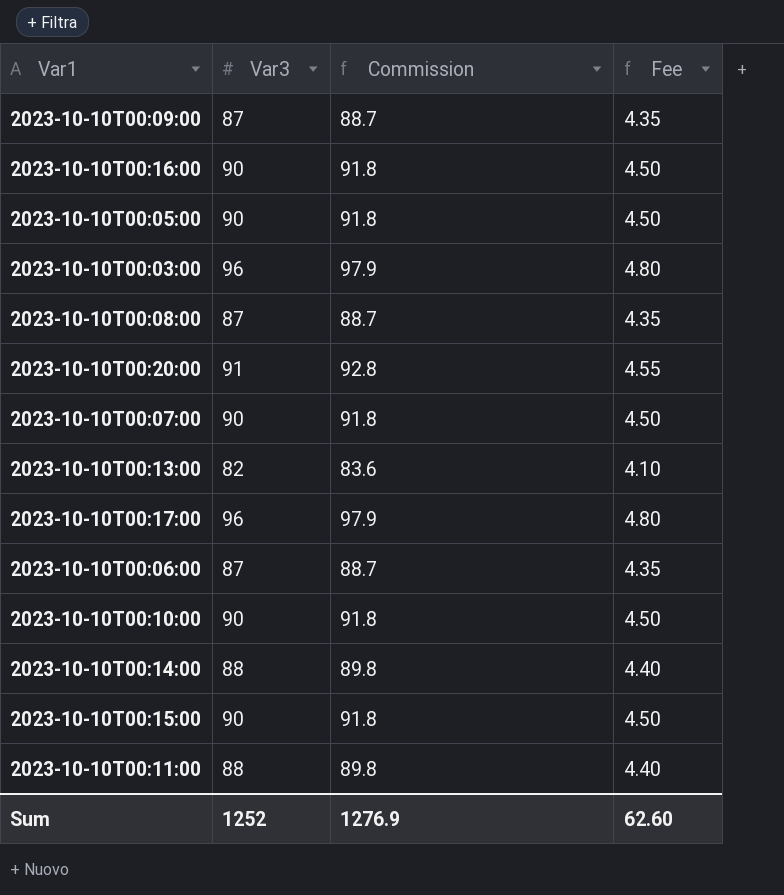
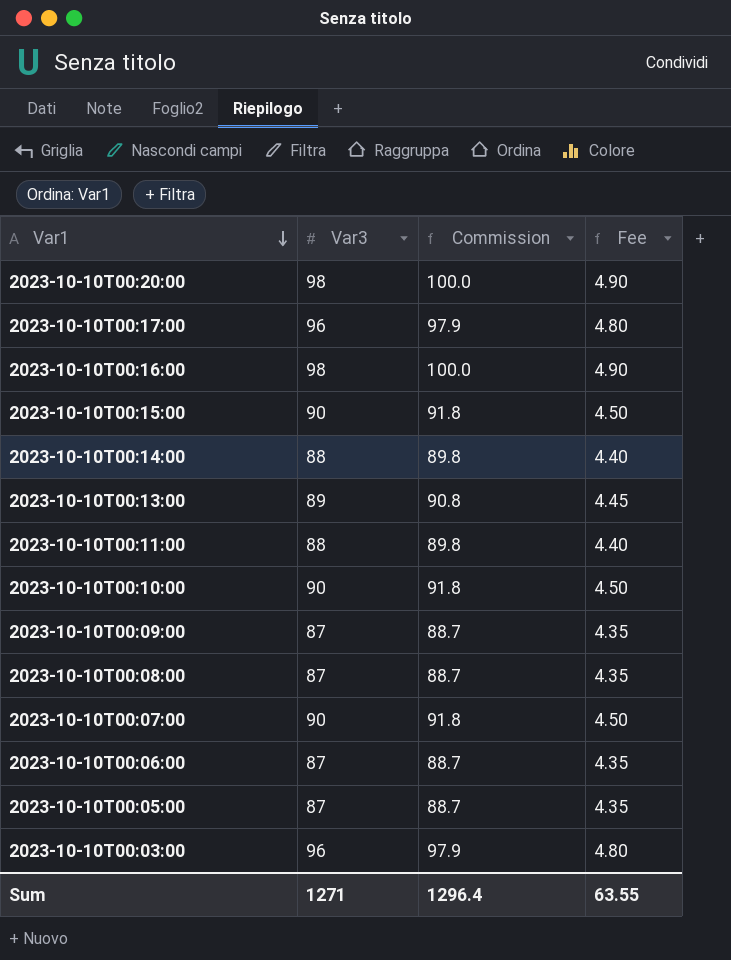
row order: none -> Var1 descending
2023-10-10T00:20:00 | Var3: 91 -> 98
2023-10-10T00:20:00 | Commission: 92.8 -> 100.0
2023-10-10T00:20:00 | Fee: 4.55 -> 4.90
2023-10-10T00:16:00 | Var3: 90 -> 98
2023-10-10T00:16:00 | Commission: 91.8 -> 100.0
2023-10-10T00:16:00 | Fee: 4.50 -> 4.90
2023-10-10T00:13:00 | Var3: 82 -> 89
2023-10-10T00:13:00 | Commission: 83.6 -> 90.8
2023-10-10T00:13:00 | Fee: 4.10 -> 4.45
2023-10-10T00:05:00 | Var3: 90 -> 87
2023-10-10T00:05:00 | Commission: 91.8 -> 88.7
2023-10-10T00:05:00 | Fee: 4.50 -> 4.35
Sum | Var3: 1252 -> 1271
Sum | Commission: 1276.9 -> 1296.4
Sum | Fee: 62.60 -> 63.55

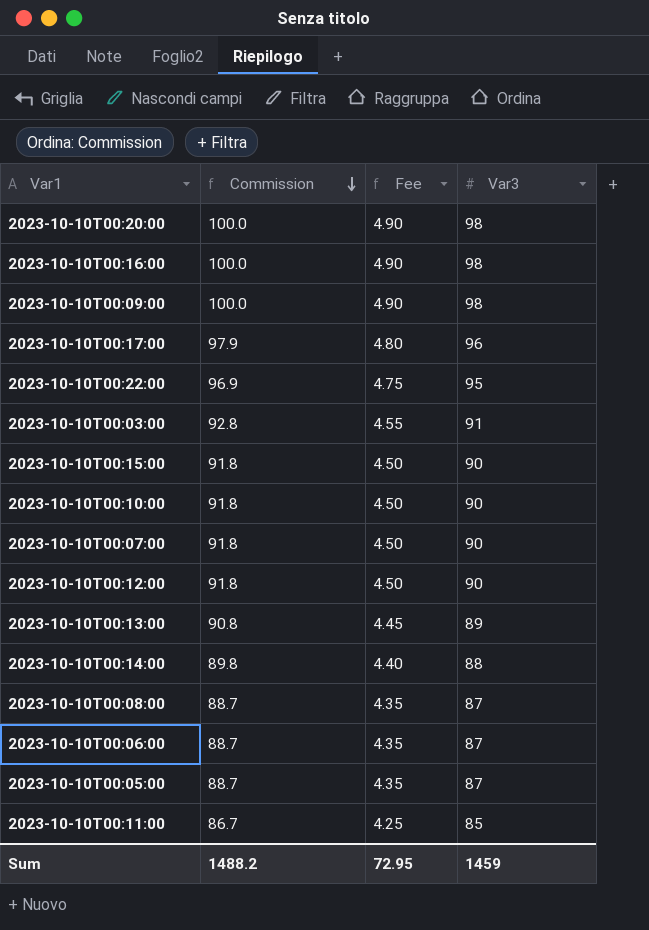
row order: Var1 descending -> Commission descending
column Var3 | position: 2 -> 4
2023-10-10T00:09:00 | Commission: 88.7 -> 100.0
2023-10-10T00:09:00 | Fee: 4.35 -> 4.90
2023-10-10T00:09:00 | Var3: 87 -> 98
row 2023-10-10T00:22:00: none -> 96.9 | 4.75 | 95
2023-10-10T00:03:00 | Commission: 97.9 -> 92.8
2023-10-10T00:03:00 | Fee: 4.80 -> 4.55
2023-10-10T00:03:00 | Var3: 96 -> 91
row 2023-10-10T00:12:00: none -> 91.8 | 4.50 | 90
2023-10-10T00:11:00 | Commission: 89.8 -> 86.7
2023-10-10T00:11:00 | Fee: 4.40 -> 4.25
2023-10-10T00:11:00 | Var3: 88 -> 85
Sum | Commission: 1296.4 -> 1488.2
Sum | Fee: 63.55 -> 72.95
Sum | Var3: 1271 -> 1459

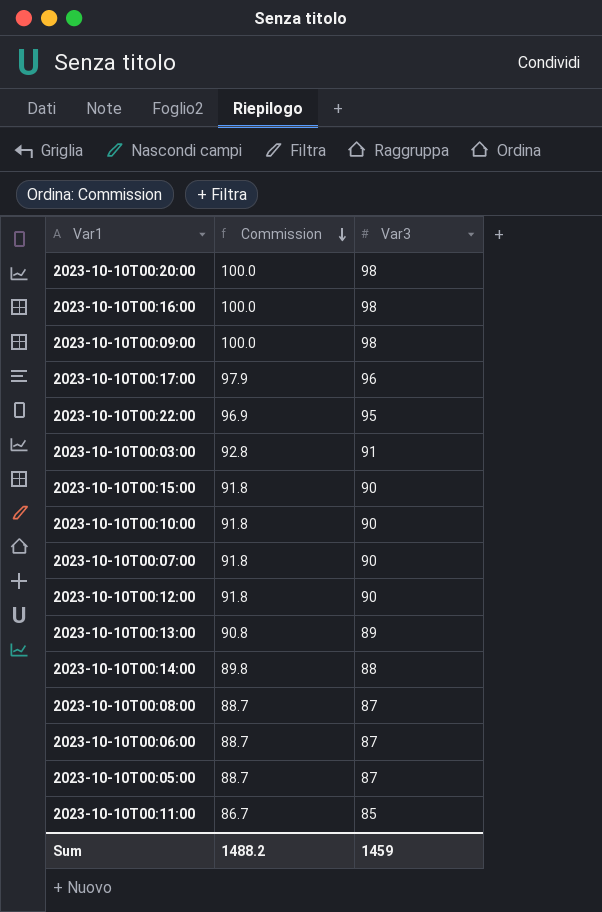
column Fee | formula: [Var3] * 0.05 -> none

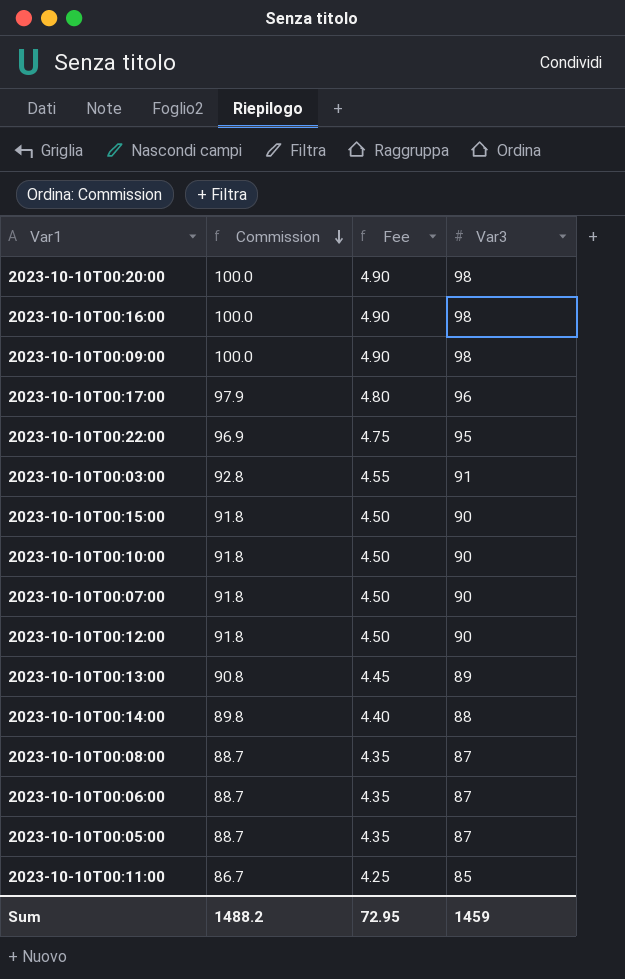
column Fee | formula: none -> [Var3] * 0.05

